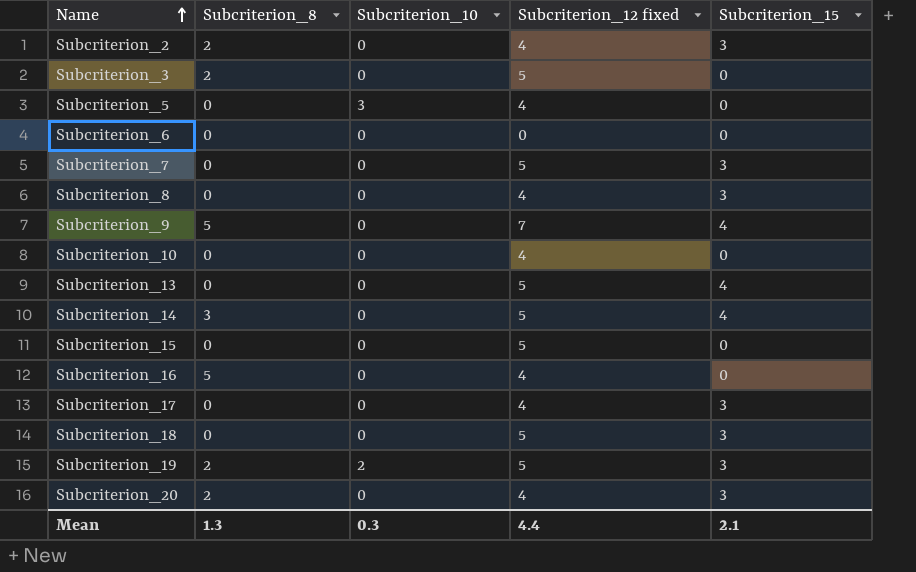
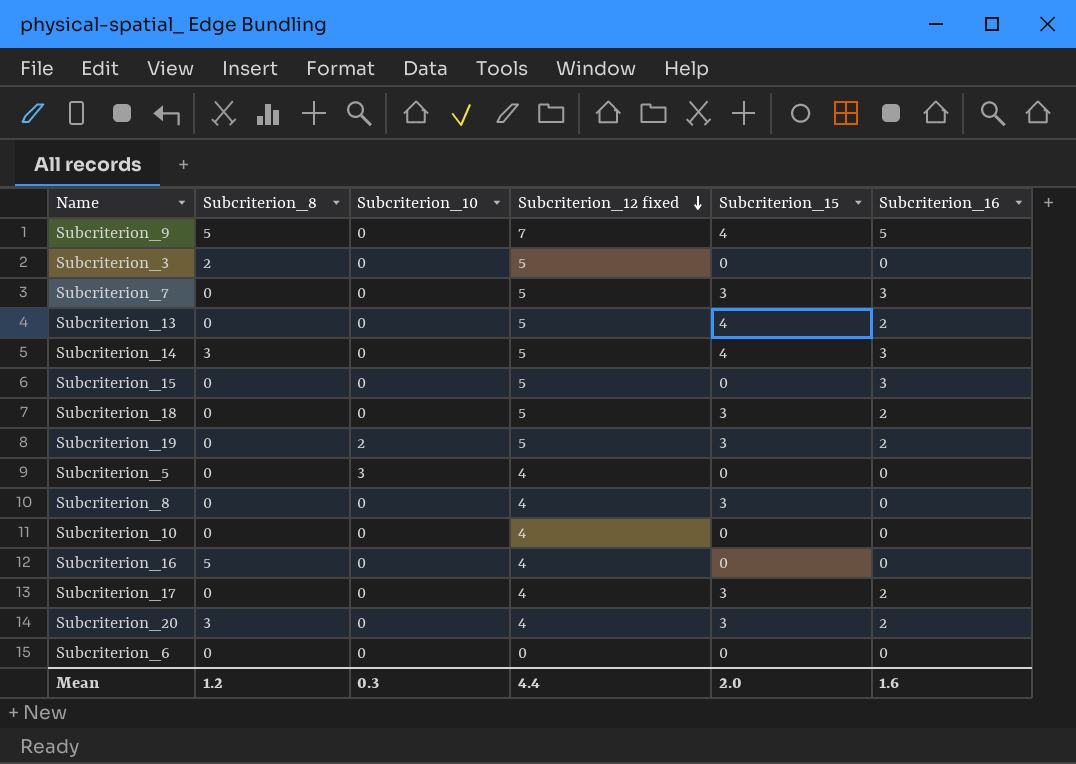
row order: Name ascending -> Subcriterion_12 fixed descending
column Subcriterion_16 | position: none -> 6
row Subcriterion_2: 2 | 0 | 4 | 3 -> none
Subcriterion_19 | Subcriterion_8: 2 -> 0
Subcriterion_20 | Subcriterion_8: 2 -> 3
Mean | Subcriterion_8: 1.3 -> 1.2
Mean | Subcriterion_15: 2.1 -> 2.0

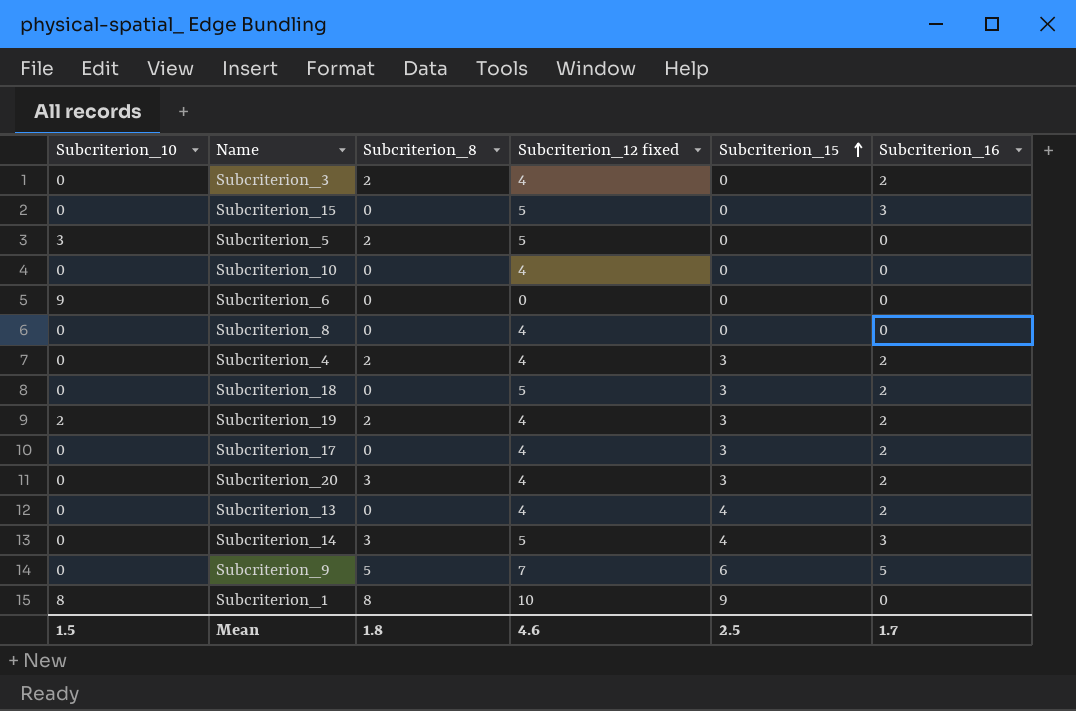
row order: Subcriterion_12 fixed descending -> Subcriterion_15 ascending
column Subcriterion_10 | position: 3 -> 1
row Subcriterion_7: 0 | 0 | 5 | 3 | 3 -> none
row Subcriterion_16: 5 | 0 | 4 | 0 | 0 -> none
Subcriterion_3 | Subcriterion_12 fixed: 5 -> 4
Subcriterion_3 | Subcriterion_16: 0 -> 2
Subcriterion_5 | Subcriterion_8: 0 -> 2
Subcriterion_5 | Subcriterion_12 fixed: 4 -> 5
Subcriterion_6 | Subcriterion_10: 0 -> 9
Subcriterion_8 | Subcriterion_15: 3 -> 0
row Subcriterion_4: none -> 0 | 2 | 4 | 3 | 2
Subcriterion_19 | Subcriterion_8: 0 -> 2
Subcriterion_19 | Subcriterion_12 fixed: 5 -> 4
Subcriterion_13 | Subcriterion_12 fixed: 5 -> 4
Subcriterion_9 | Subcriterion_15: 4 -> 6
row Subcriterion_1: none -> 8 | 8 | 10 | 9 | 0
Mean | Subcriterion_10: 0.3 -> 1.5
Mean | Subcriterion_8: 1.2 -> 1.8
Mean | Subcriterion_12 fixed: 4.4 -> 4.6
Mean | Subcriterion_15: 2.0 -> 2.5
Mean | Subcriterion_16: 1.6 -> 1.7

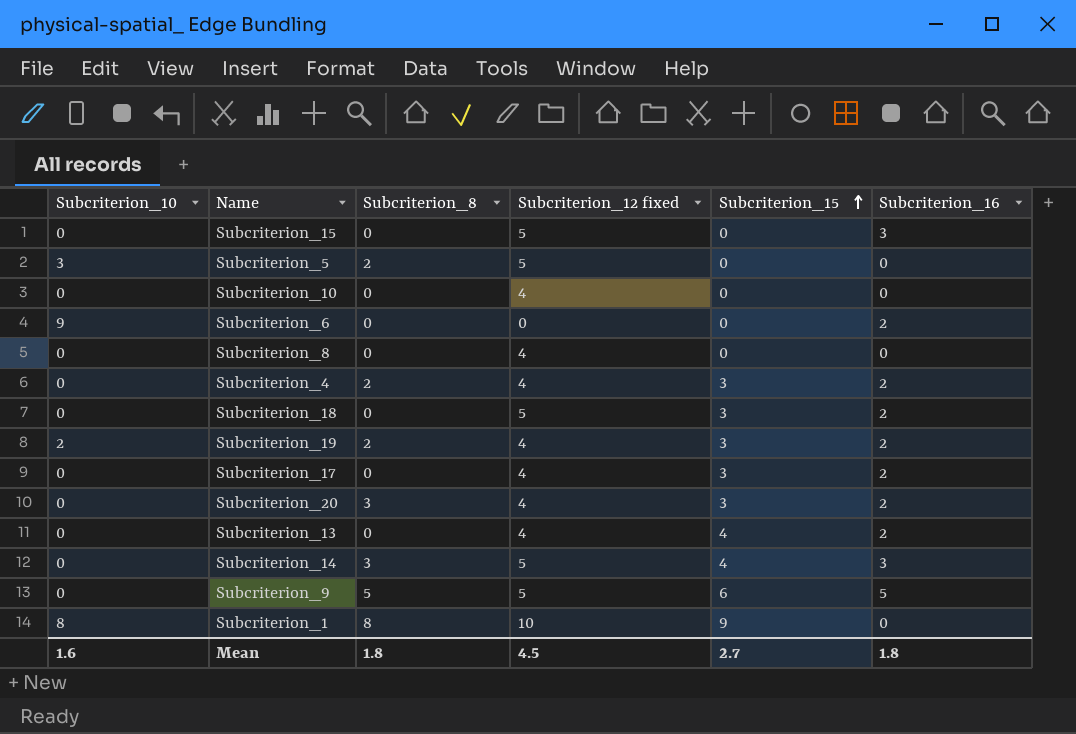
row Subcriterion_3: 0 | 2 | 4 | 0 | 2 -> none
Subcriterion_6 | Subcriterion_16: 0 -> 2
Subcriterion_9 | Subcriterion_12 fixed: 7 -> 5
Mean | Subcriterion_10: 1.5 -> 1.6
Mean | Subcriterion_12 fixed: 4.6 -> 4.5
Mean | Subcriterion_15: 2.5 -> 2.7
Mean | Subcriterion_16: 1.7 -> 1.8

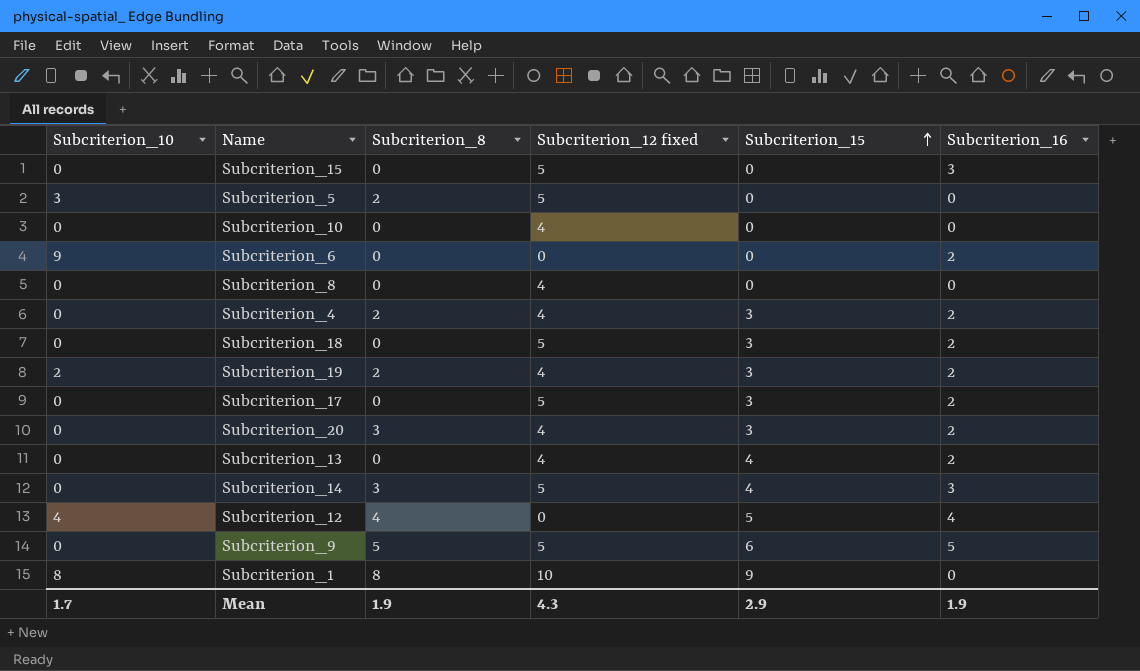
Subcriterion_17 | Subcriterion_12 fixed: 4 -> 5
row Subcriterion_12: none -> 4 | 4 | 0 | 5 | 4
Mean | Subcriterion_10: 1.6 -> 1.7
Mean | Subcriterion_8: 1.8 -> 1.9
Mean | Subcriterion_12 fixed: 4.5 -> 4.3
Mean | Subcriterion_15: 2.7 -> 2.9
Mean | Subcriterion_16: 1.8 -> 1.9

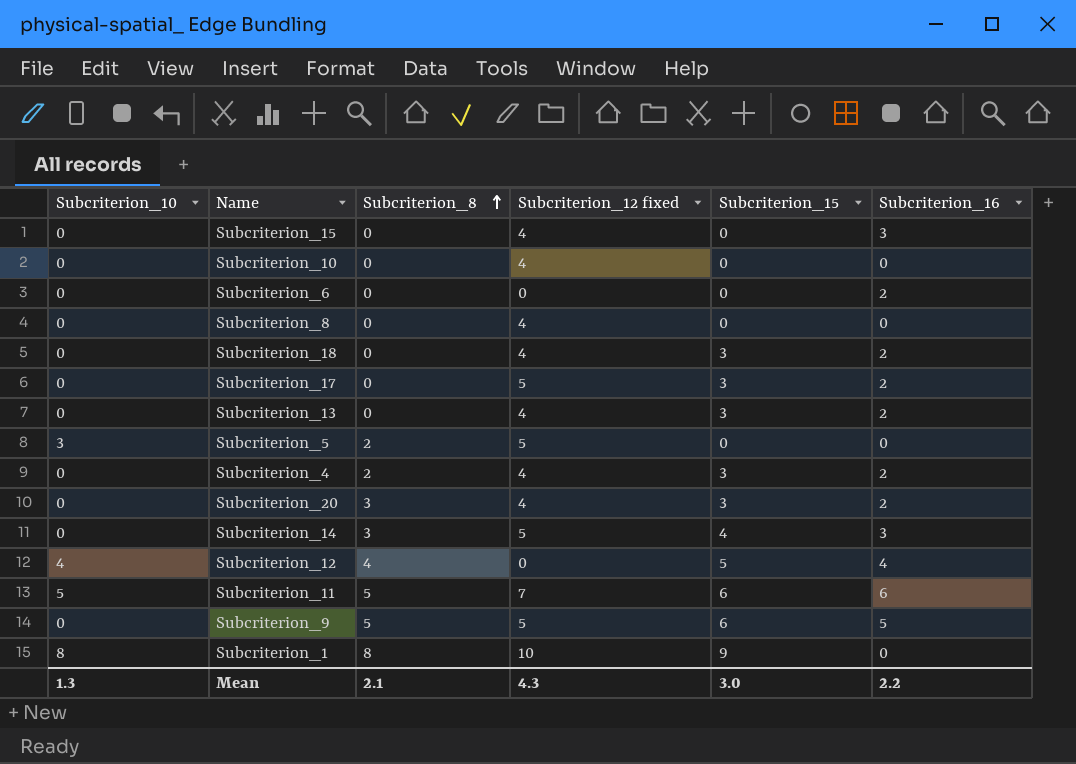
row order: Subcriterion_15 ascending -> Subcriterion_8 ascending
row Subcriterion_19: 2 | 2 | 4 | 3 | 2 -> none
Subcriterion_15 | Subcriterion_12 fixed: 5 -> 4
Subcriterion_6 | Subcriterion_10: 9 -> 0
Subcriterion_18 | Subcriterion_12 fixed: 5 -> 4
Subcriterion_13 | Subcriterion_15: 4 -> 3
row Subcriterion_11: none -> 5 | 5 | 7 | 6 | 6
Mean | Subcriterion_10: 1.7 -> 1.3
Mean | Subcriterion_8: 1.9 -> 2.1
Mean | Subcriterion_15: 2.9 -> 3.0
Mean | Subcriterion_16: 1.9 -> 2.2

